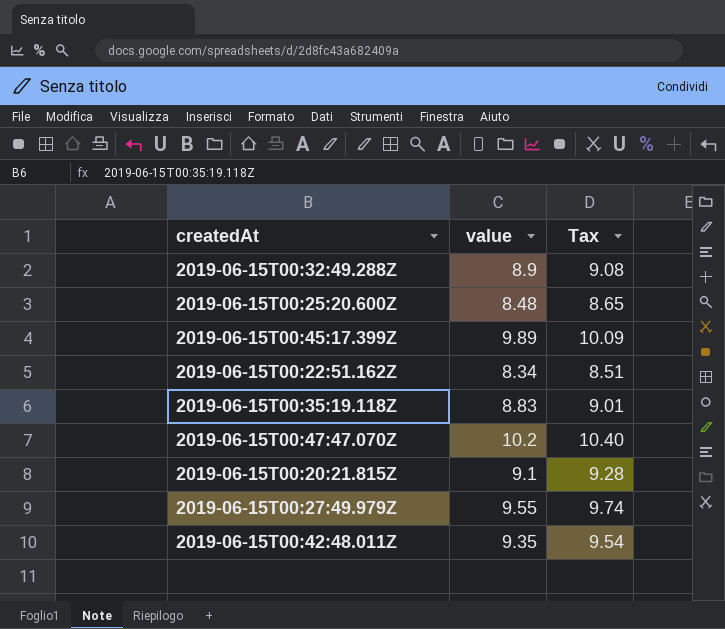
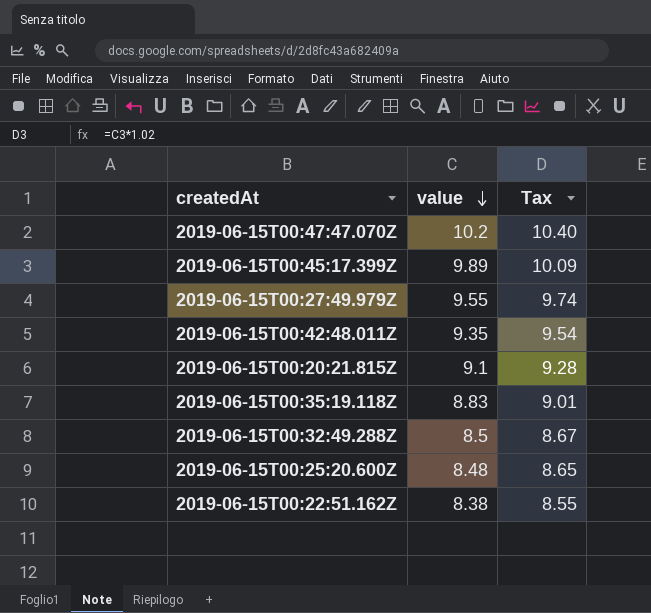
row order: none -> value descending
2019-06-15T00:32:49.288Z | value: 8.9 -> 8.5
2019-06-15T00:32:49.288Z | Tax: 9.08 -> 8.67
2019-06-15T00:22:51.162Z | value: 8.34 -> 8.38
2019-06-15T00:22:51.162Z | Tax: 8.51 -> 8.55

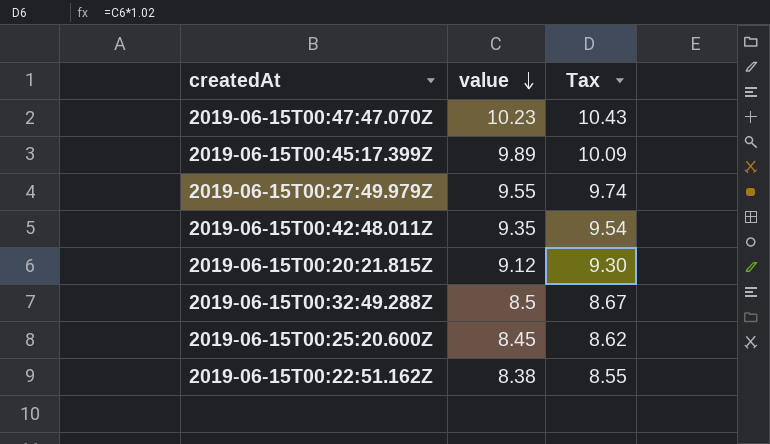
row 2019-06-15T00:35:19.118Z: 8.83 | 9.01 -> none
2019-06-15T00:47:47.070Z | value: 10.2 -> 10.23
2019-06-15T00:47:47.070Z | Tax: 10.40 -> 10.43
2019-06-15T00:20:21.815Z | value: 9.1 -> 9.12
2019-06-15T00:20:21.815Z | Tax: 9.28 -> 9.30
2019-06-15T00:25:20.600Z | value: 8.48 -> 8.45
2019-06-15T00:25:20.600Z | Tax: 8.65 -> 8.62

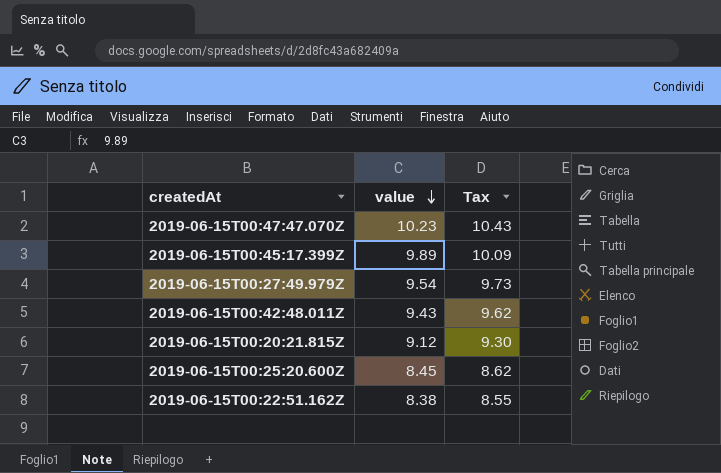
row 2019-06-15T00:32:49.288Z: 8.5 | 8.67 -> none
2019-06-15T00:27:49.979Z | value: 9.55 -> 9.54
2019-06-15T00:27:49.979Z | Tax: 9.74 -> 9.73
2019-06-15T00:42:48.011Z | value: 9.35 -> 9.43
2019-06-15T00:42:48.011Z | Tax: 9.54 -> 9.62

